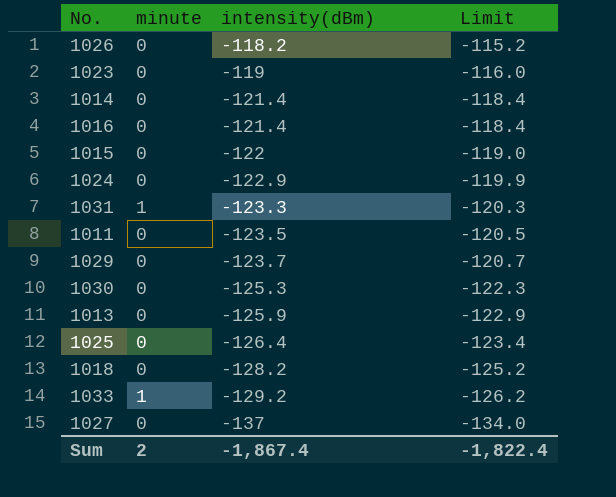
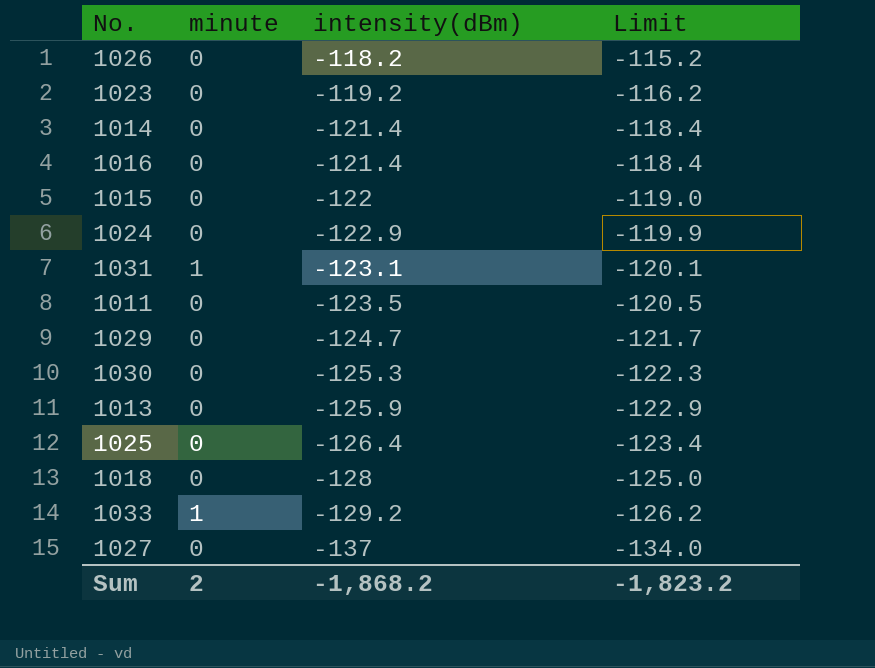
1023 | intensity(dBm): -119 -> -119.2
1023 | Limit: -116.0 -> -116.2
1031 | intensity(dBm): -123.3 -> -123.1
1031 | Limit: -120.3 -> -120.1
1029 | intensity(dBm): -123.7 -> -124.7
1029 | Limit: -120.7 -> -121.7
1018 | intensity(dBm): -128.2 -> -128
1018 | Limit: -125.2 -> -125.0
Sum | intensity(dBm): -1,867.4 -> -1,868.2
Sum | Limit: -1,822.4 -> -1,823.2

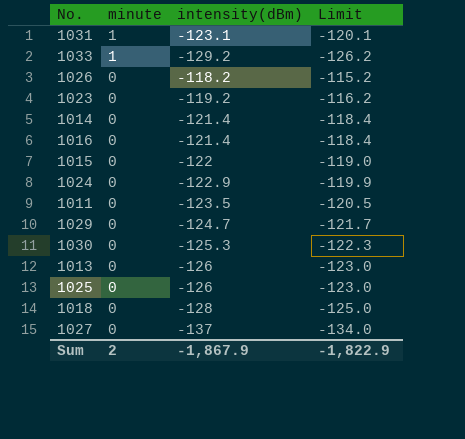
row order: intensity(dBm) descending -> minute descending
1013 | intensity(dBm): -125.9 -> -126
1013 | Limit: -122.9 -> -123.0
1025 | intensity(dBm): -126.4 -> -126
1025 | Limit: -123.4 -> -123.0
Sum | intensity(dBm): -1,868.2 -> -1,867.9
Sum | Limit: -1,823.2 -> -1,822.9

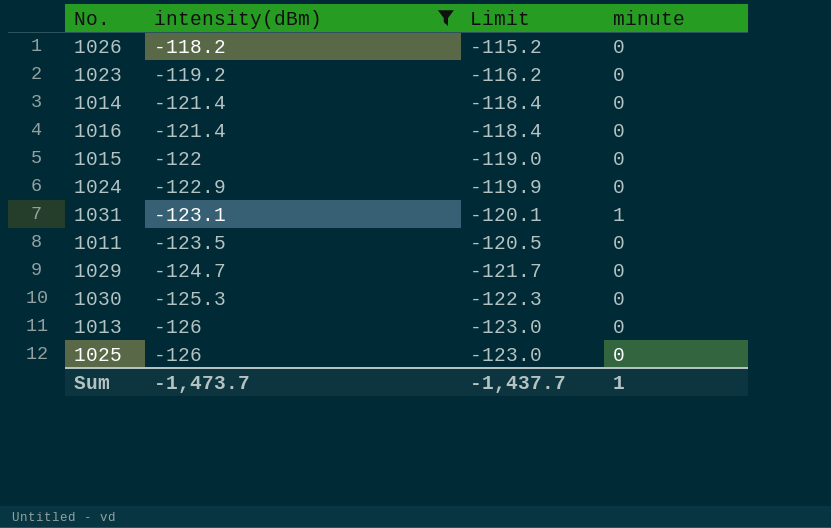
filter: none -> intensity(dBm) >= -126
row order: minute descending -> intensity(dBm) descending
column minute | position: 2 -> 4
Sum | intensity(dBm): -1,867.9 -> -1,473.7
Sum | Limit: -1,822.9 -> -1,437.7
Sum | minute: 2 -> 1

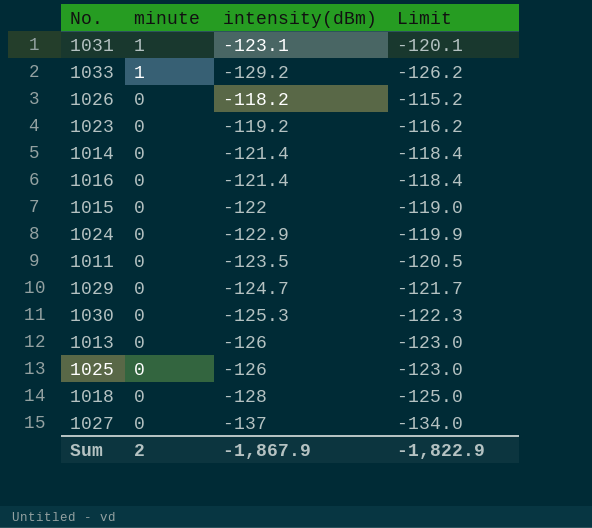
filter: intensity(dBm) >= -126 -> none
row order: intensity(dBm) descending -> minute descending
column minute | position: 4 -> 2
Sum | minute: 1 -> 2
Sum | intensity(dBm): -1,473.7 -> -1,867.9
Sum | Limit: -1,437.7 -> -1,822.9

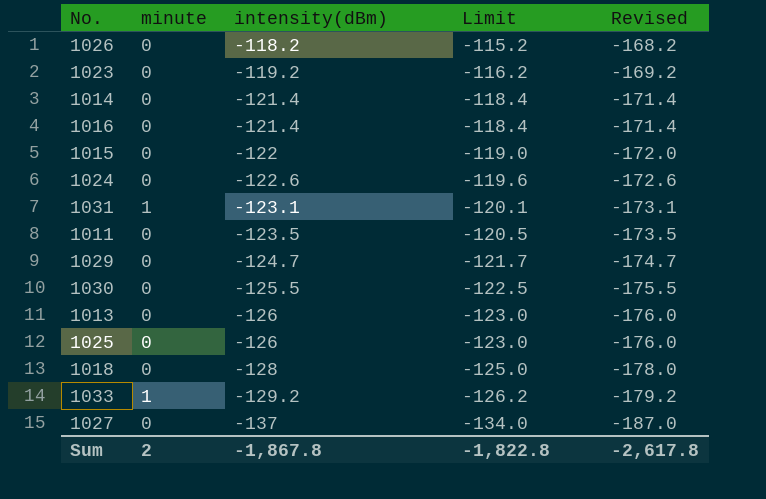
row order: minute descending -> intensity(dBm) descending
column Revised | formula: none -> [intensity(dBm)] - 50
1024 | intensity(dBm): -122.9 -> -122.6
1024 | Limit: -119.9 -> -119.6
1030 | intensity(dBm): -125.3 -> -125.5
1030 | Limit: -122.3 -> -122.5
Sum | intensity(dBm): -1,867.9 -> -1,867.8
Sum | Limit: -1,822.9 -> -1,822.8

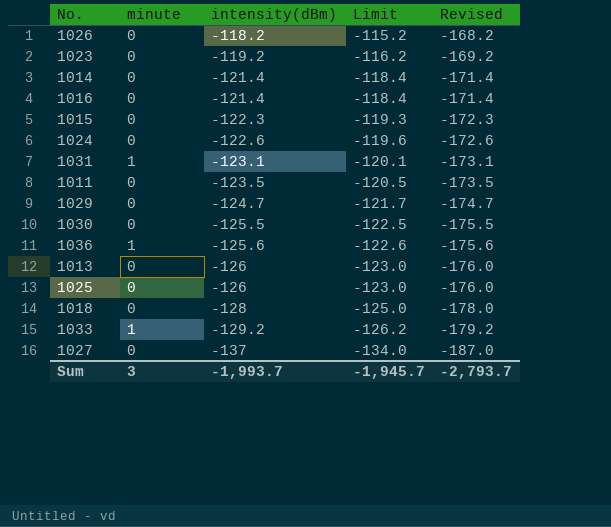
1015 | intensity(dBm): -122 -> -122.3
1015 | Limit: -119.0 -> -119.3
1015 | Revised: -172.0 -> -172.3
row 1036: none -> 1 | -125.6 | -122.6 | -175.6
Sum | minute: 2 -> 3
Sum | intensity(dBm): -1,867.8 -> -1,993.7
Sum | Limit: -1,822.8 -> -1,945.7
Sum | Revised: -2,617.8 -> -2,793.7

